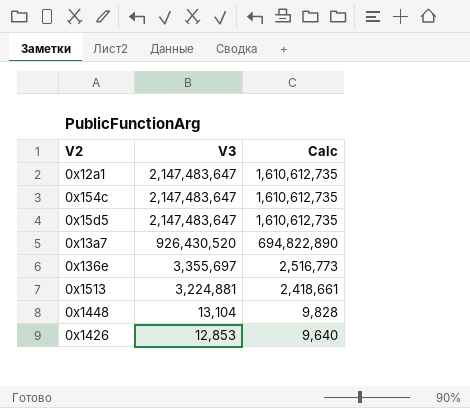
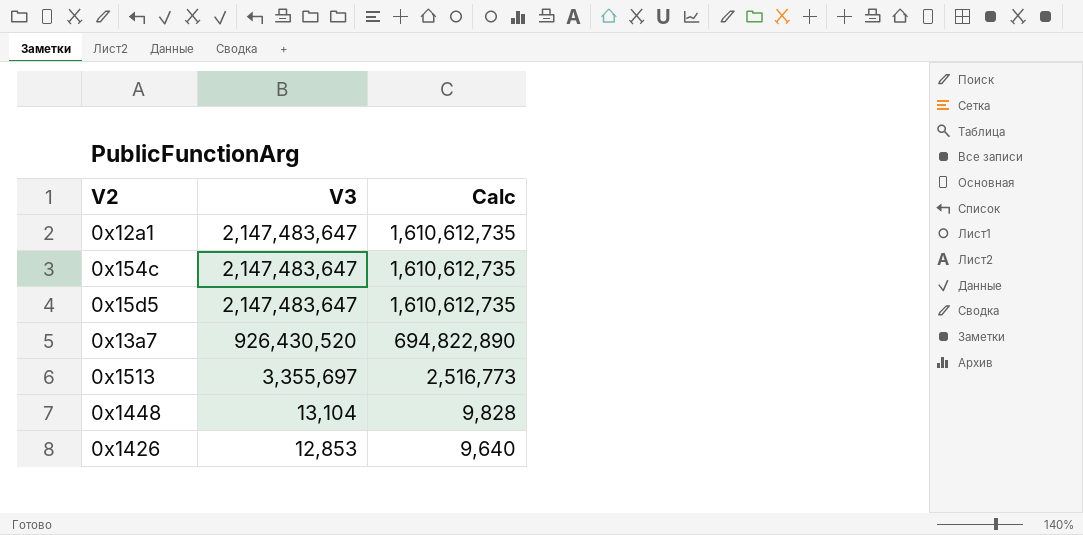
row 0x136e: 3,355,697 | 2,516,773 -> none
0x1513 | V3: 3,224,881 -> 3,355,697
0x1513 | Calc: 2,418,661 -> 2,516,773

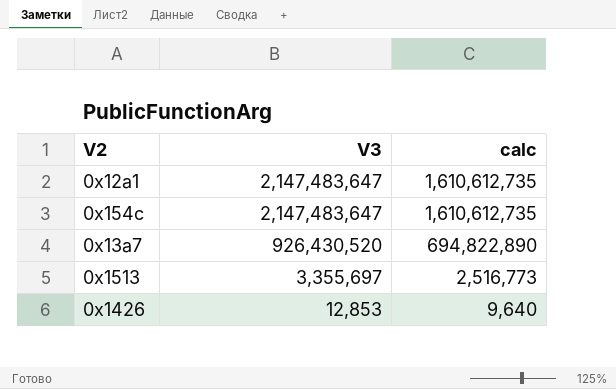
column name: Calc -> calc
row 0x15d5: 2,147,483,647 | 1,610,612,735 -> none
row 0x1448: 13,104 | 9,828 -> none

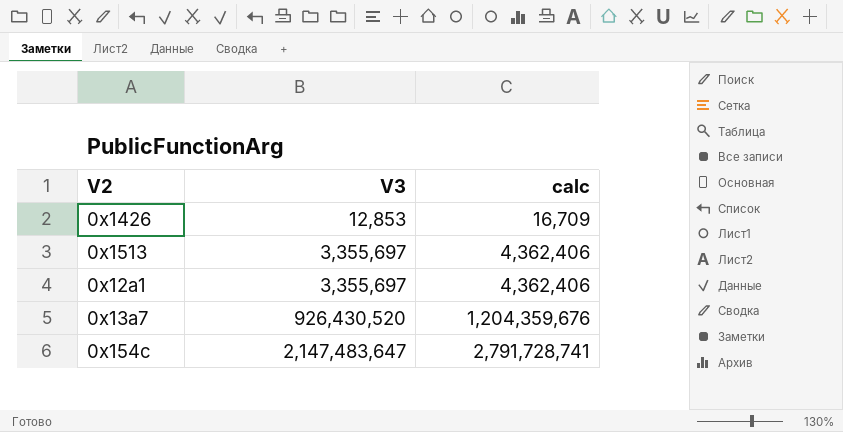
row order: V3 descending -> V3 ascending
column calc | formula: [V3] * 0.75 -> [V3] * 1.3
0x12a1 | V3: 2,147,483,647 -> 3,355,697

